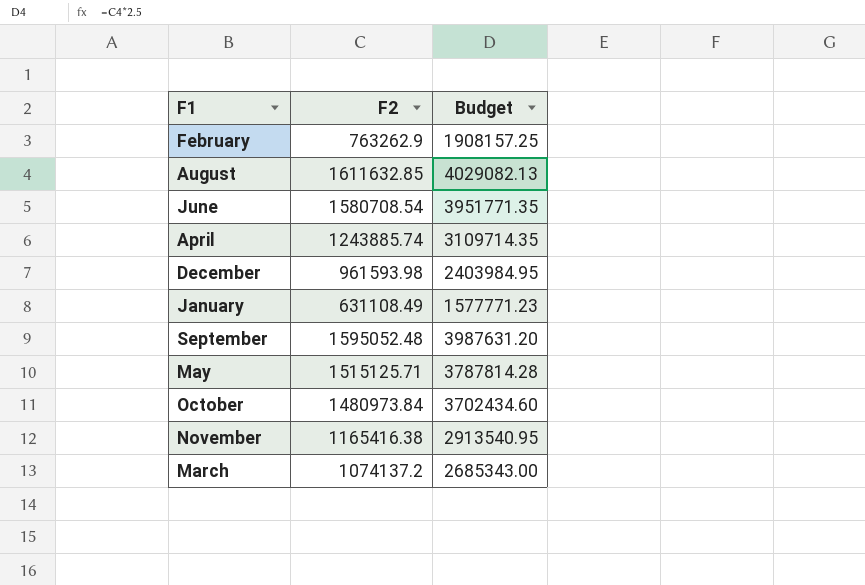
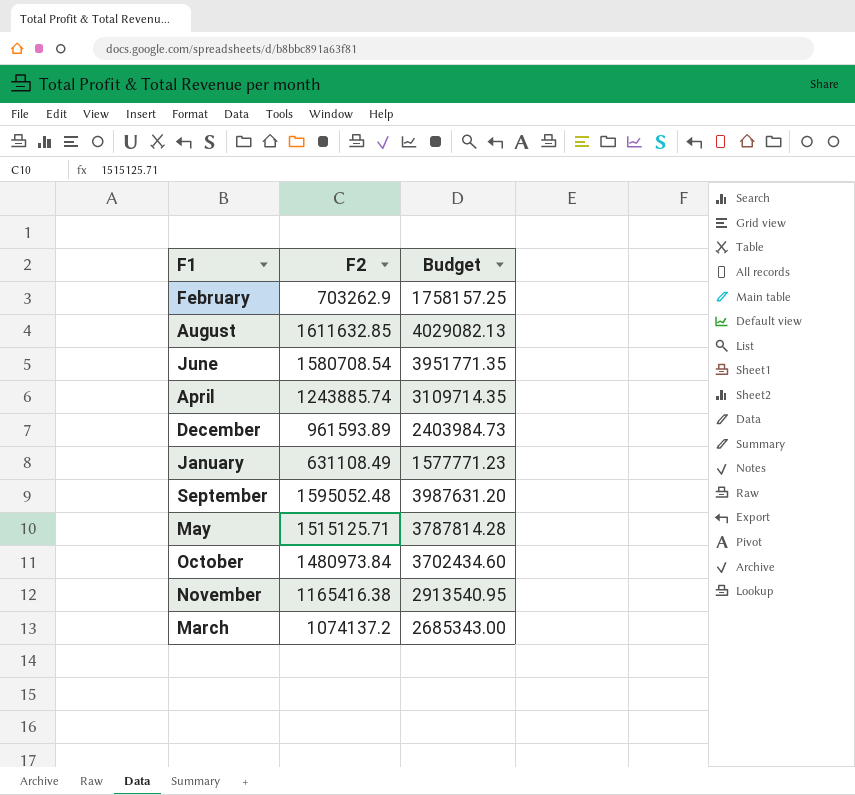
February | F2: 763262.9 -> 703262.9
February | Budget: 1908157.25 -> 1758157.25
December | F2: 961593.98 -> 961593.89
December | Budget: 2403984.95 -> 2403984.73

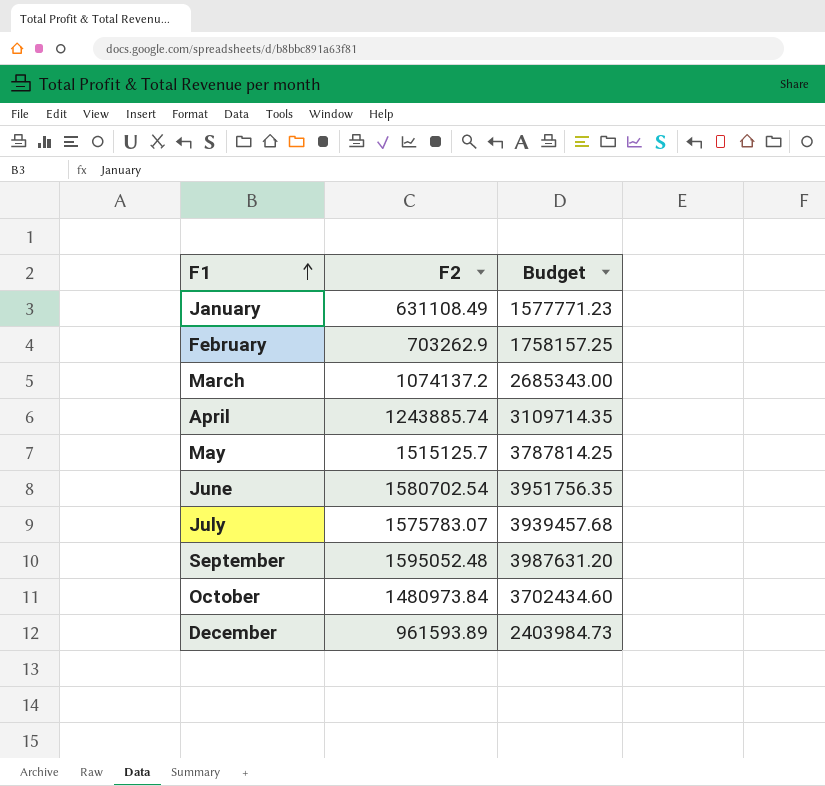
row order: none -> F1 ascending
row August: 1611632.85 | 4029082.13 -> none
row November: 1165416.38 | 2913540.95 -> none
May | F2: 1515125.71 -> 1515125.7
May | Budget: 3787814.28 -> 3787814.25
June | F2: 1580708.54 -> 1580702.54
June | Budget: 3951771.35 -> 3951756.35
row July: none -> 1575783.07 | 3939457.68

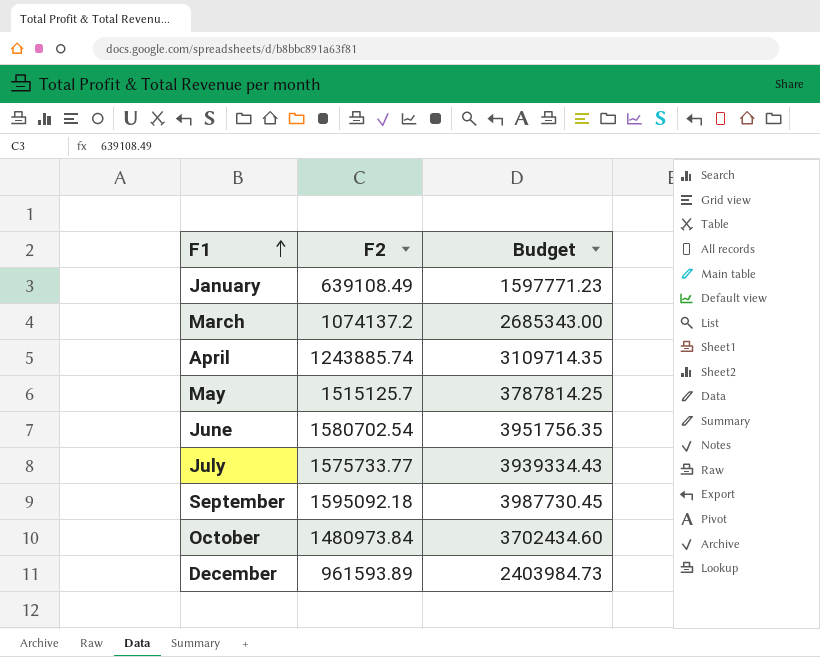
row February: 703262.9 | 1758157.25 -> none
January | F2: 631108.49 -> 639108.49
January | Budget: 1577771.23 -> 1597771.23
July | F2: 1575783.07 -> 1575733.77
July | Budget: 3939457.68 -> 3939334.43
September | F2: 1595052.48 -> 1595092.18
September | Budget: 3987631.20 -> 3987730.45

